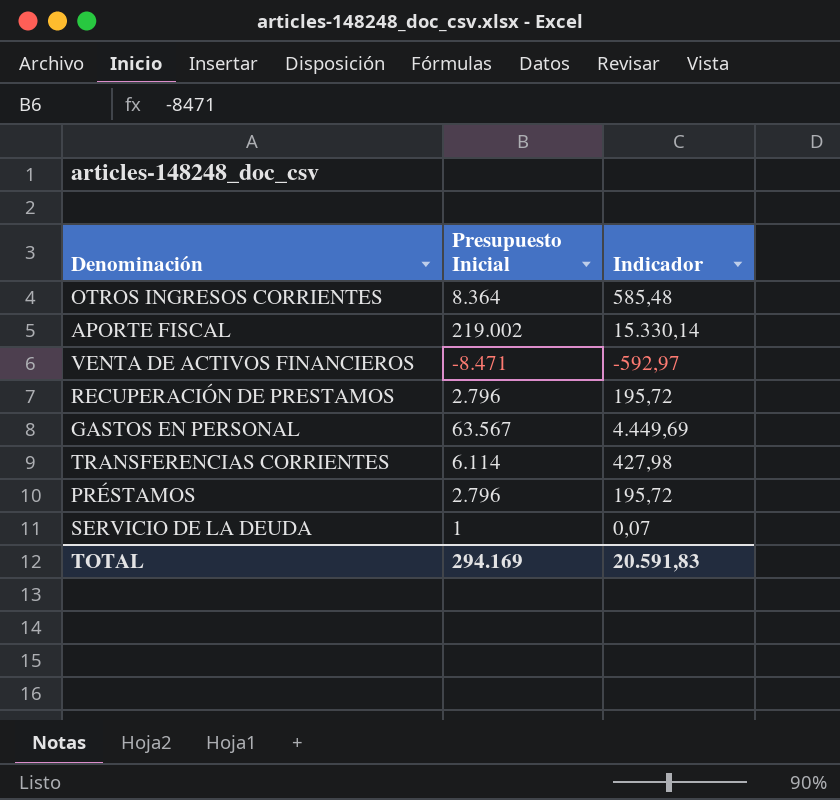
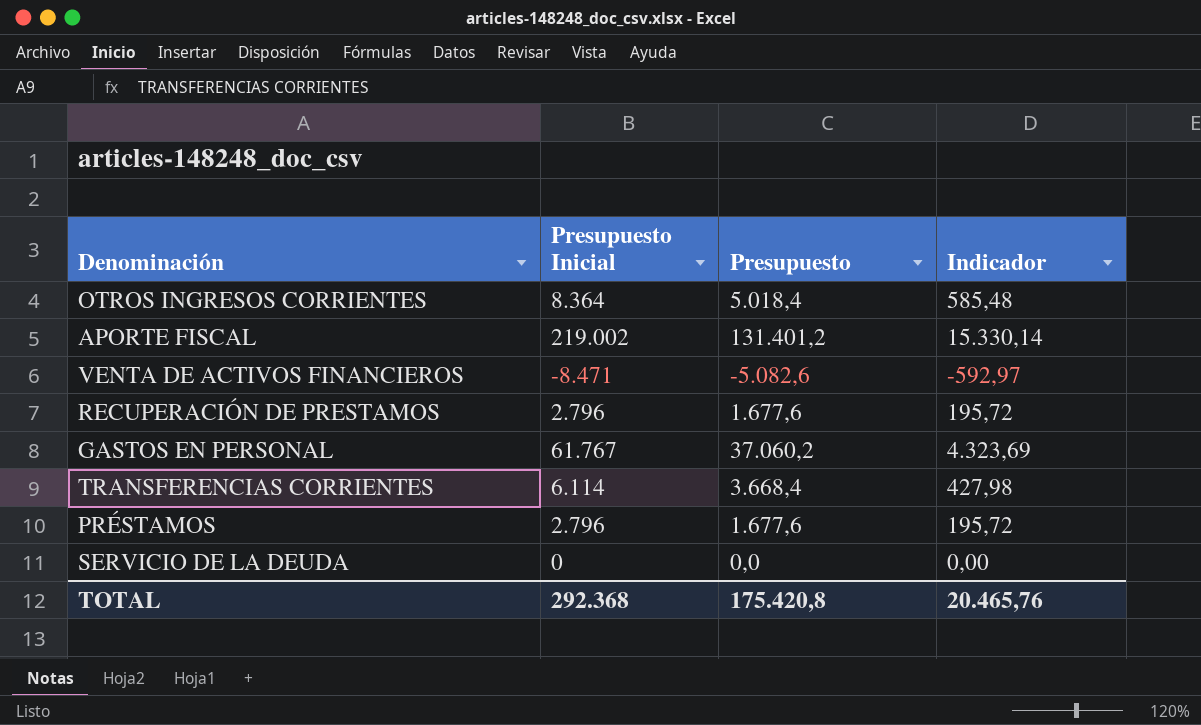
column Presupuesto | formula: none -> [Presupuesto Inicial] * 0,6
GASTOS EN PERSONAL | Presupuesto Inicial: 63.567 -> 61.767
GASTOS EN PERSONAL | Indicador: 4.449,69 -> 4.323,69
SERVICIO DE LA DEUDA | Presupuesto Inicial: 1 -> 0
SERVICIO DE LA DEUDA | Indicador: 0,07 -> 0,00
TOTAL | Presupuesto Inicial: 294.169 -> 292.368
TOTAL | Indicador: 20.591,83 -> 20.465,76

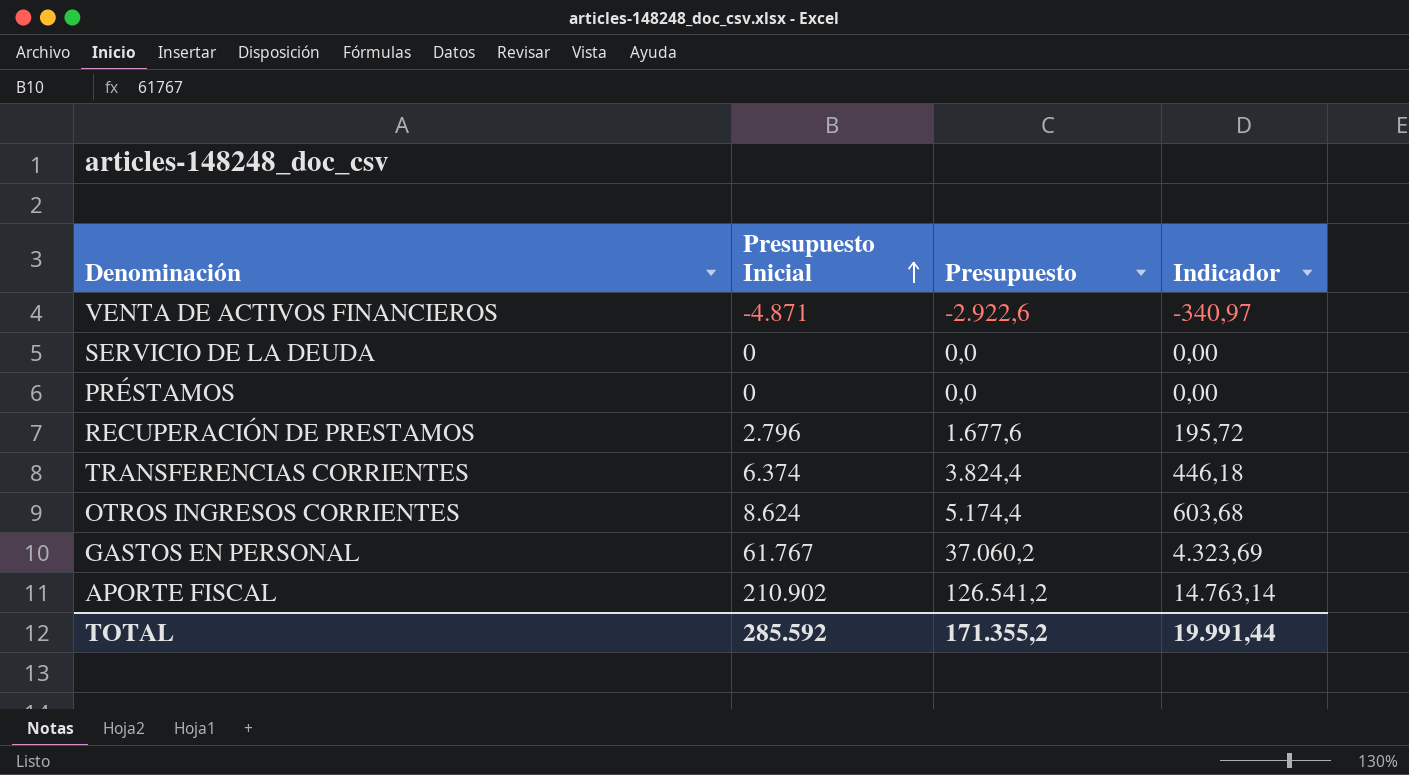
row order: none -> Presupuesto Inicial ascending
VENTA DE ACTIVOS FINANCIEROS | Presupuesto Inicial: -8.471 -> -4.871
VENTA DE ACTIVOS FINANCIEROS | Presupuesto: -5.082,6 -> -2.922,6
VENTA DE ACTIVOS FINANCIEROS | Indicador: -592,97 -> -340,97
PRÉSTAMOS | Presupuesto Inicial: 2.796 -> 0
PRÉSTAMOS | Presupuesto: 1.677,6 -> 0,0
PRÉSTAMOS | Indicador: 195,72 -> 0,00
TRANSFERENCIAS CORRIENTES | Presupuesto Inicial: 6.114 -> 6.374
TRANSFERENCIAS CORRIENTES | Presupuesto: 3.668,4 -> 3.824,4
TRANSFERENCIAS CORRIENTES | Indicador: 427,98 -> 446,18
OTROS INGRESOS CORRIENTES | Presupuesto Inicial: 8.364 -> 8.624
OTROS INGRESOS CORRIENTES | Presupuesto: 5.018,4 -> 5.174,4
OTROS INGRESOS CORRIENTES | Indicador: 585,48 -> 603,68
APORTE FISCAL | Presupuesto Inicial: 219.002 -> 210.902
APORTE FISCAL | Presupuesto: 131.401,2 -> 126.541,2
APORTE FISCAL | Indicador: 15.330,14 -> 14.763,14
TOTAL | Presupuesto Inicial: 292.368 -> 285.592
TOTAL | Presupuesto: 175.420,8 -> 171.355,2
TOTAL | Indicador: 20.465,76 -> 19.991,44

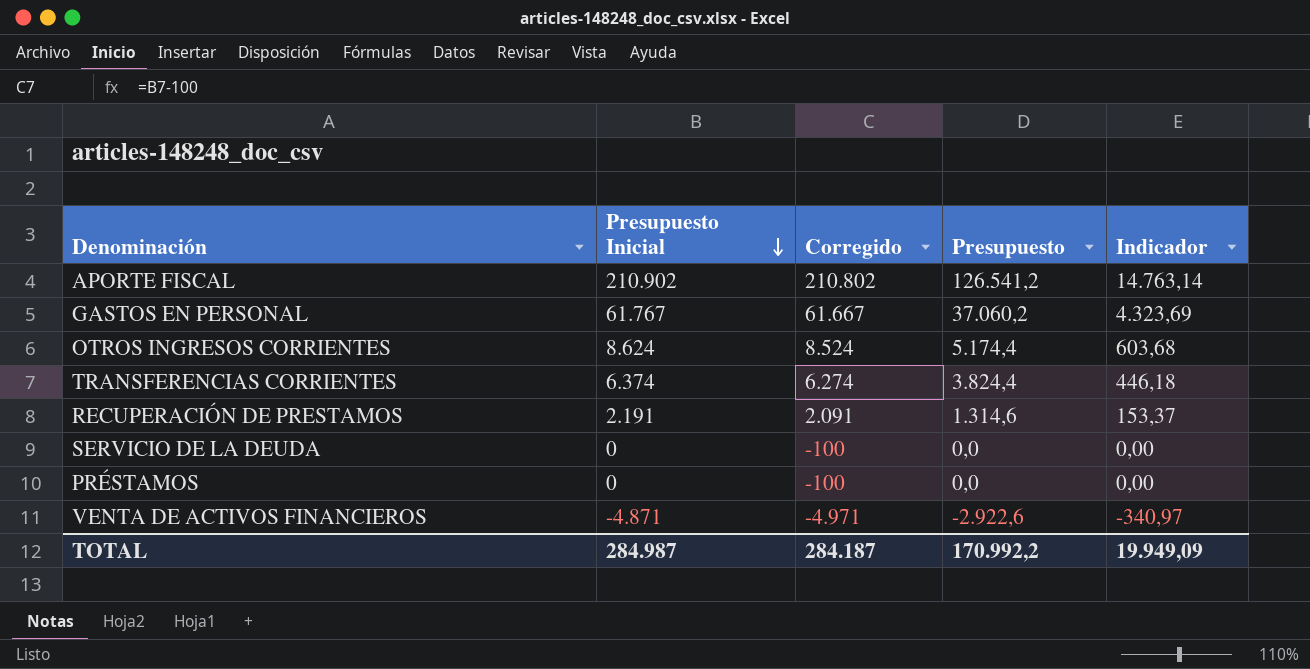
row order: Presupuesto Inicial ascending -> Presupuesto Inicial descending
column Corregido | formula: none -> [Presupuesto Inicial] - 100
RECUPERACIÓN DE PRESTAMOS | Presupuesto Inicial: 2.796 -> 2.191
RECUPERACIÓN DE PRESTAMOS | Presupuesto: 1.677,6 -> 1.314,6
RECUPERACIÓN DE PRESTAMOS | Indicador: 195,72 -> 153,37
TOTAL | Presupuesto Inicial: 285.592 -> 284.987
TOTAL | Presupuesto: 171.355,2 -> 170.992,2
TOTAL | Indicador: 19.991,44 -> 19.949,09

